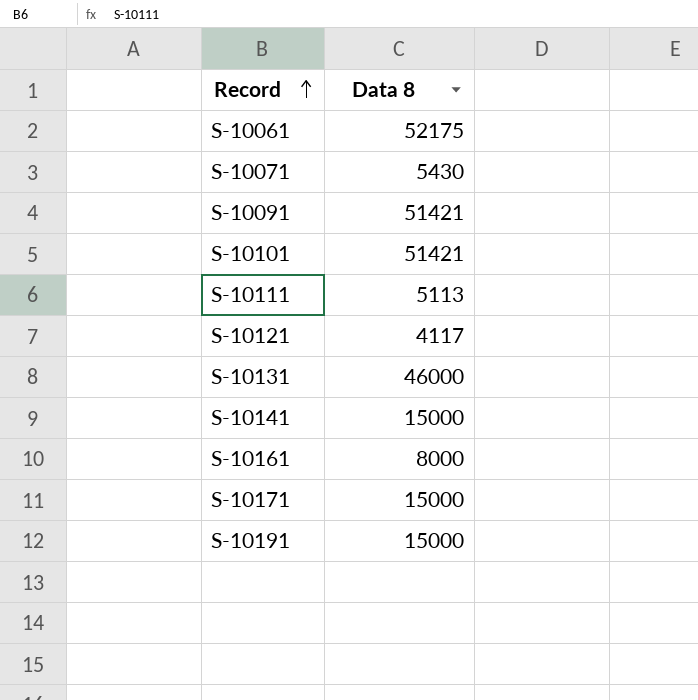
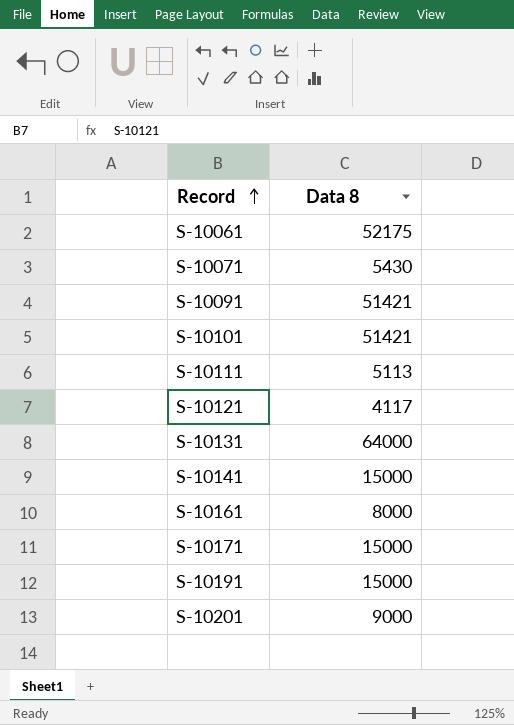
S-10131 | Data 8: 46000 -> 64000
row S-10201: none -> 9000

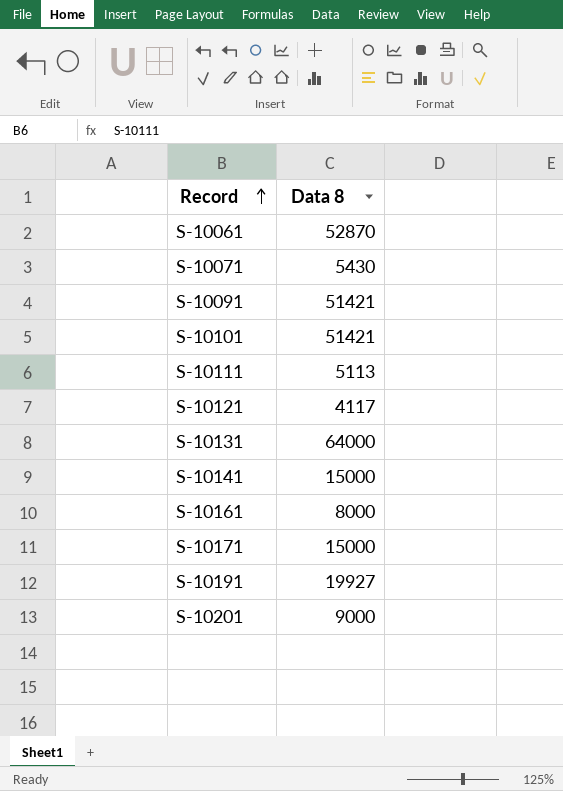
S-10061 | Data 8: 52175 -> 52870
S-10191 | Data 8: 15000 -> 19927

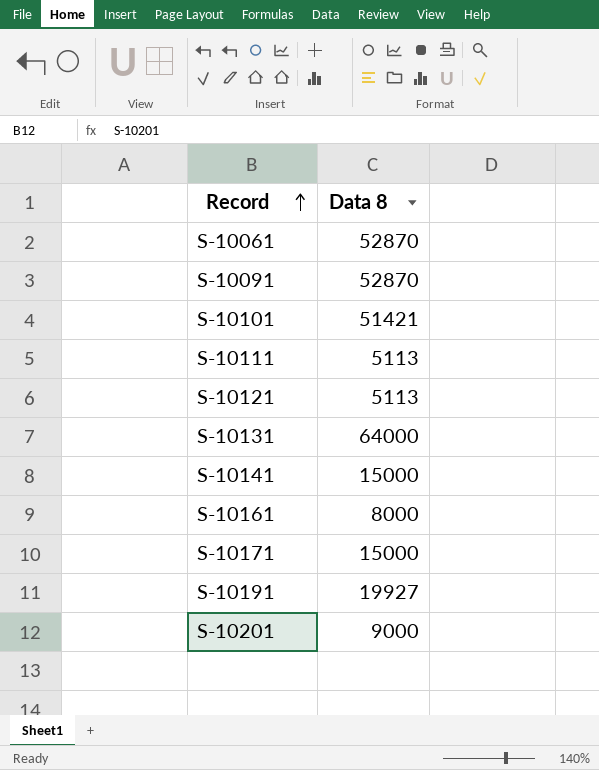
row S-10071: 5430 -> none
S-10091 | Data 8: 51421 -> 52870
S-10121 | Data 8: 4117 -> 5113

